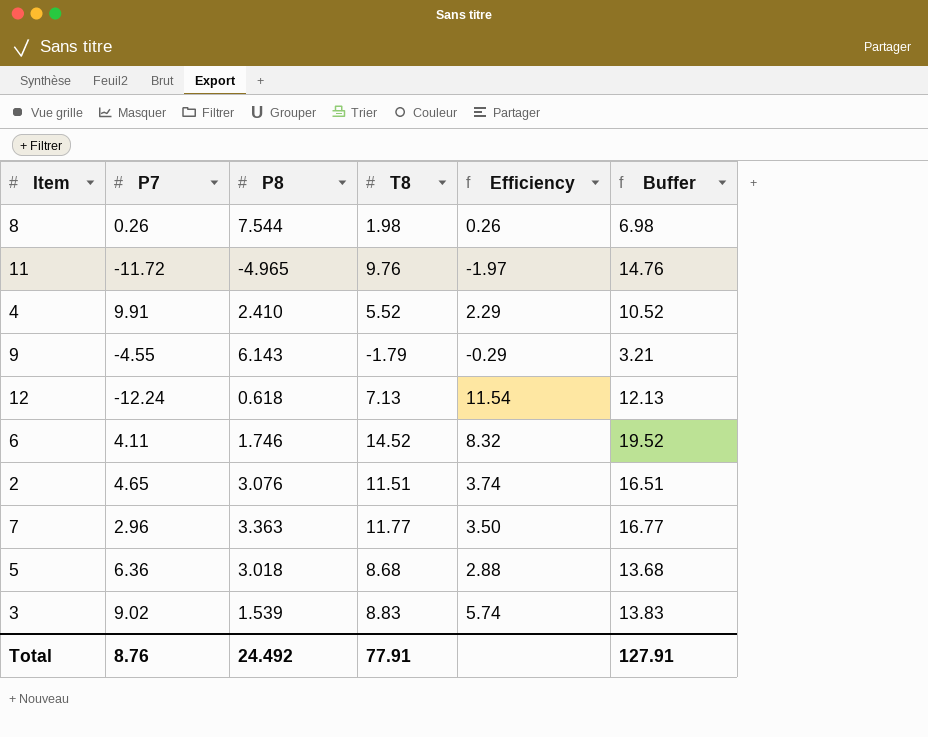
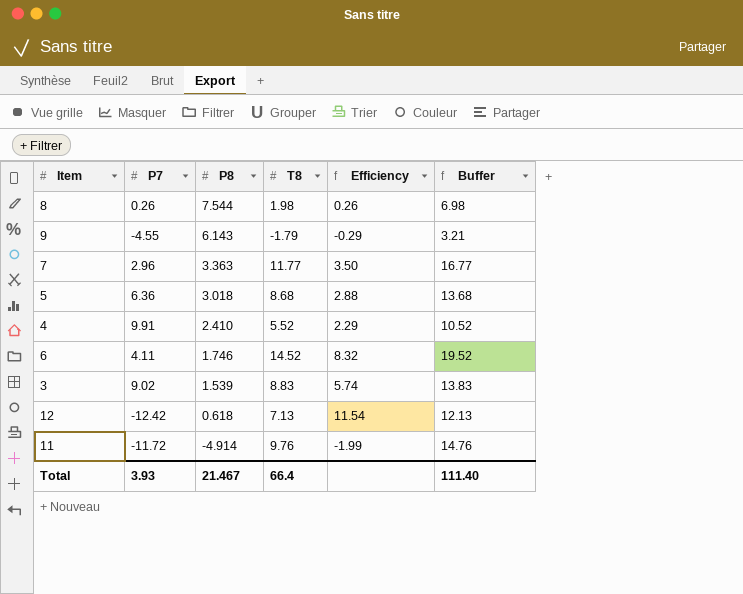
row order: none -> P8 descending
row 2: 4.65 | 3.076 | 11.51 | 3.74 | 16.51 -> none
12 | P7: -12.24 -> -12.42
11 | P8: -4.965 -> -4.914
11 | Efficiency: -1.97 -> -1.99
Total | P7: 8.76 -> 3.93
Total | P8: 24.492 -> 21.467
Total | T8: 77.91 -> 66.4
Total | Buffer: 127.91 -> 111.40

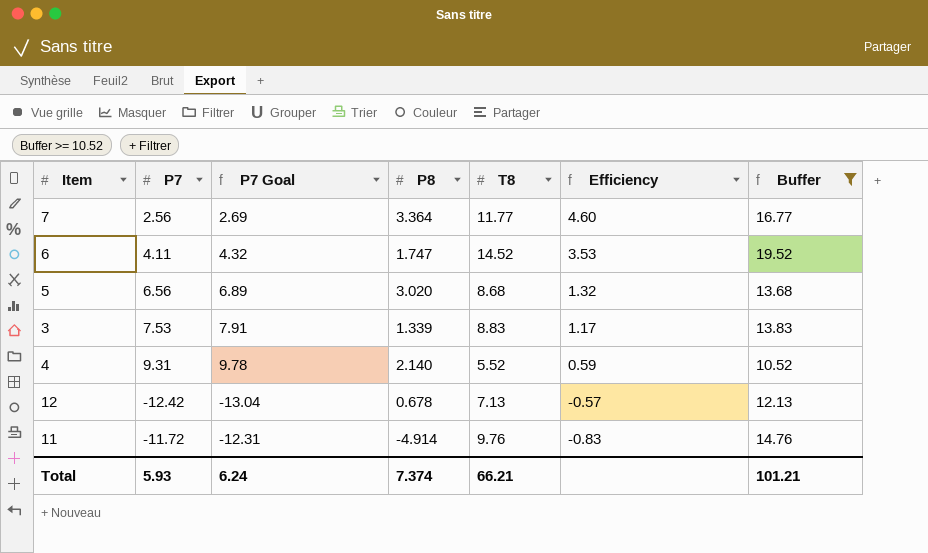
filter: none -> Buffer >= 10.52
row order: P8 descending -> Efficiency descending
column P7 Goal | formula: none -> [P7] * 1.05
column Efficiency | formula: [T8] / [P8] -> [T8] / [P7]
7 | P7: 2.96 -> 2.56
7 | P8: 3.363 -> 3.364
6 | P8: 1.746 -> 1.747
5 | P7: 6.36 -> 6.56
5 | P8: 3.018 -> 3.020
3 | P7: 9.02 -> 7.53
3 | P8: 1.539 -> 1.339
4 | P7: 9.91 -> 9.31
4 | P8: 2.410 -> 2.140
12 | P8: 0.618 -> 0.678
Total | P7: 3.93 -> 5.93
Total | P8: 21.467 -> 7.374
Total | T8: 66.4 -> 66.21
Total | Buffer: 111.40 -> 101.21

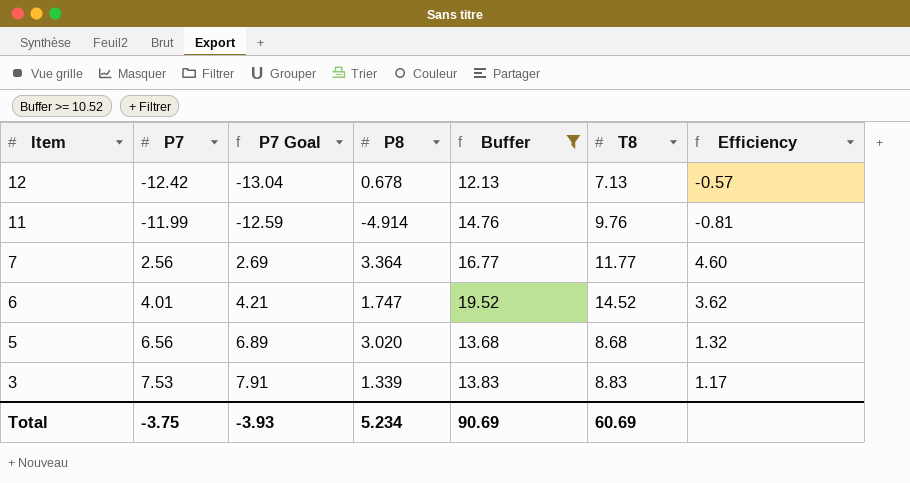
row order: Efficiency descending -> Item descending
column Buffer | position: 7 -> 5
row 4: 9.31 | 9.78 | 2.140 | 5.52 | 0.59 | 10.52 -> none
11 | P7: -11.72 -> -11.99
11 | P7 Goal: -12.31 -> -12.59
11 | Efficiency: -0.83 -> -0.81
6 | P7: 4.11 -> 4.01
6 | P7 Goal: 4.32 -> 4.21
6 | Efficiency: 3.53 -> 3.62
Total | P7: 5.93 -> -3.75
Total | P7 Goal: 6.24 -> -3.93
Total | P8: 7.374 -> 5.234
Total | Buffer: 101.21 -> 90.69
Total | T8: 66.21 -> 60.69

